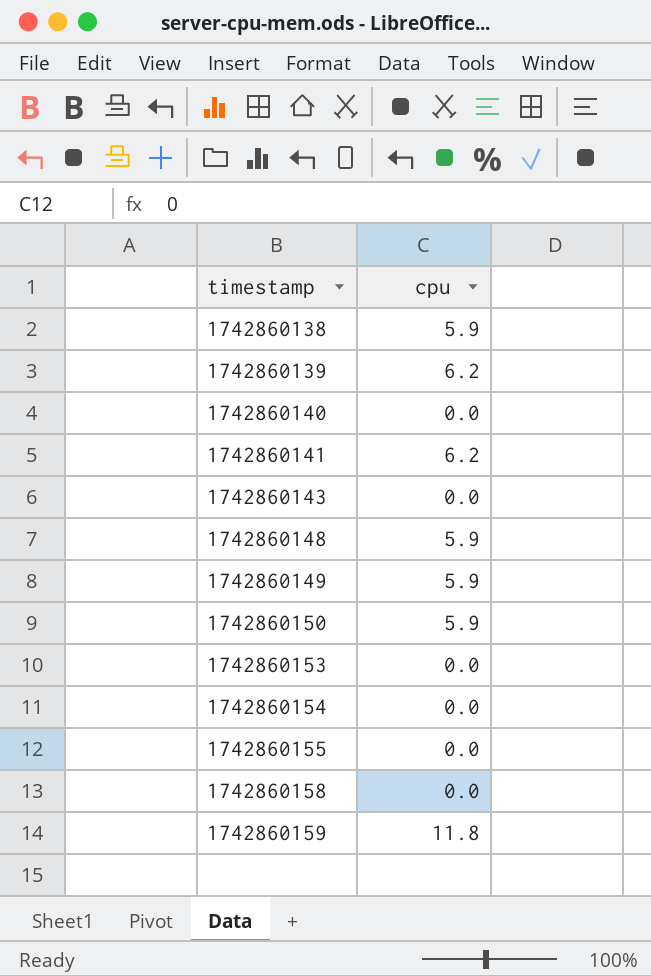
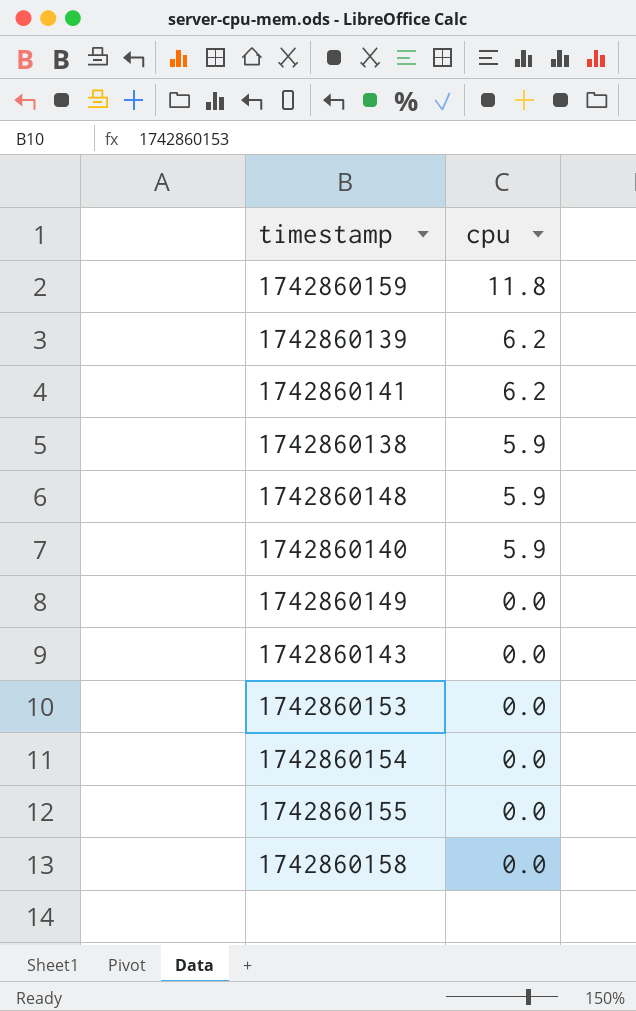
row order: timestamp ascending -> cpu descending
row 1742860150: 5.9 -> none
1742860140 | cpu: 0.0 -> 5.9
1742860149 | cpu: 5.9 -> 0.0

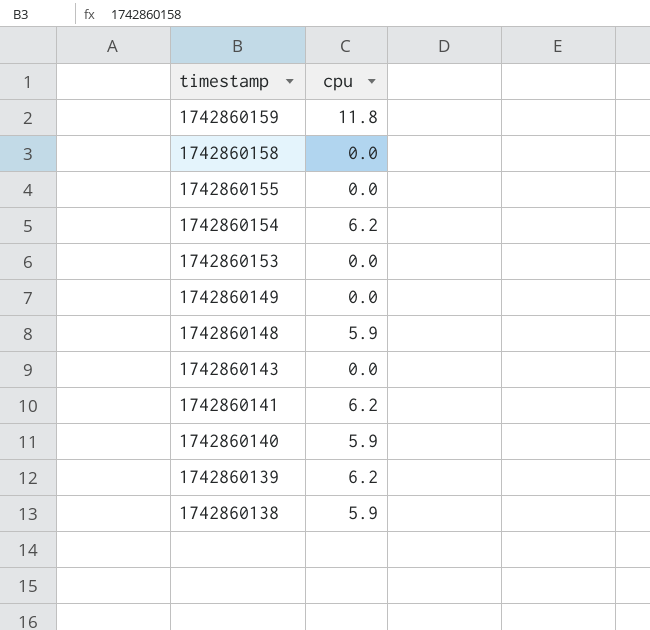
row order: cpu descending -> timestamp descending
1742860154 | cpu: 0.0 -> 6.2

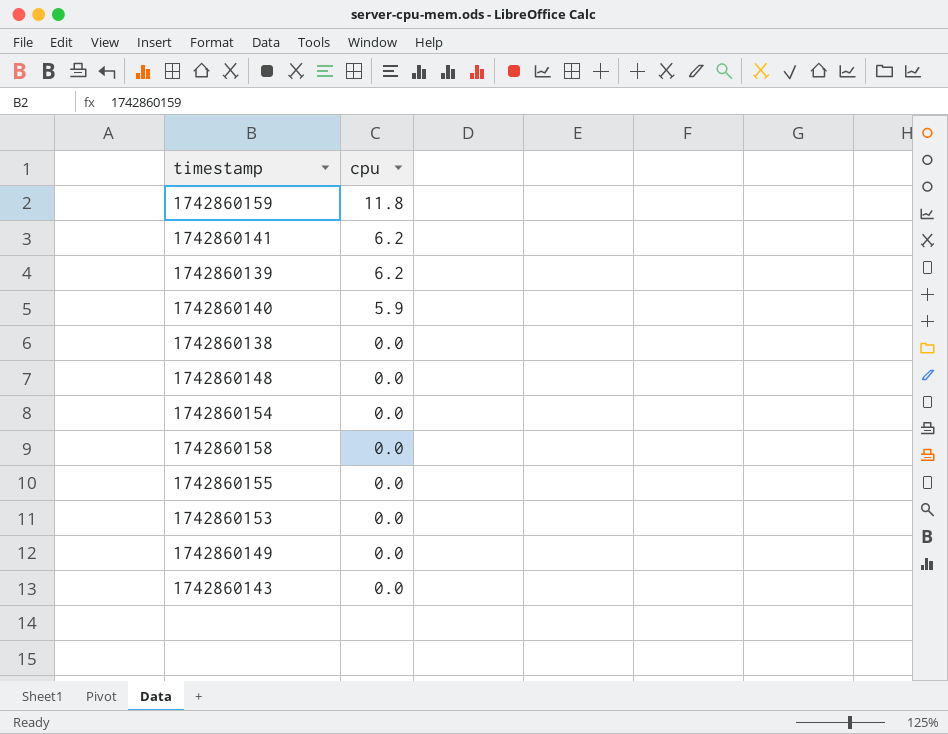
row order: timestamp descending -> cpu descending
1742860138 | cpu: 5.9 -> 0.0
1742860148 | cpu: 5.9 -> 0.0
1742860154 | cpu: 6.2 -> 0.0

